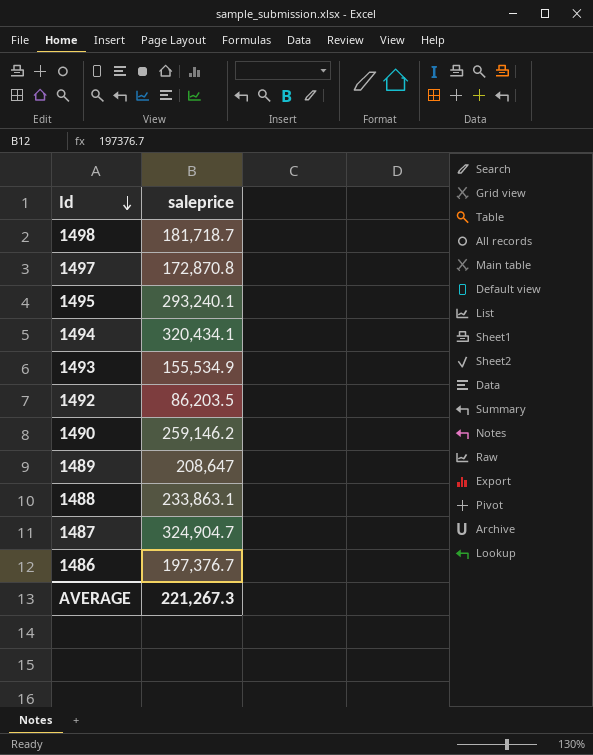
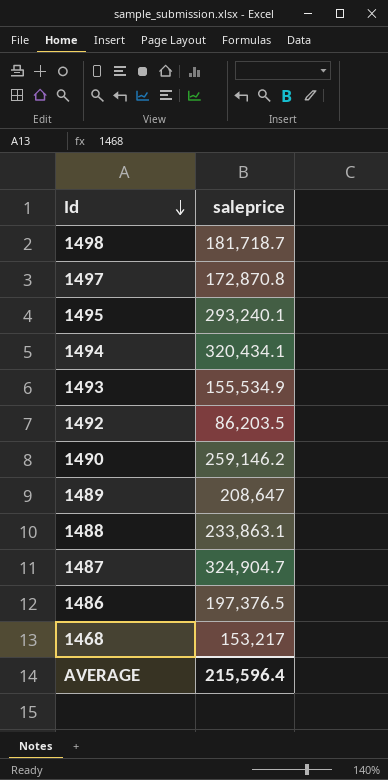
1486 | saleprice: 197,376.7 -> 197,376.5
row 1468: none -> 153,217
AVERAGE | saleprice: 221,267.3 -> 215,596.4

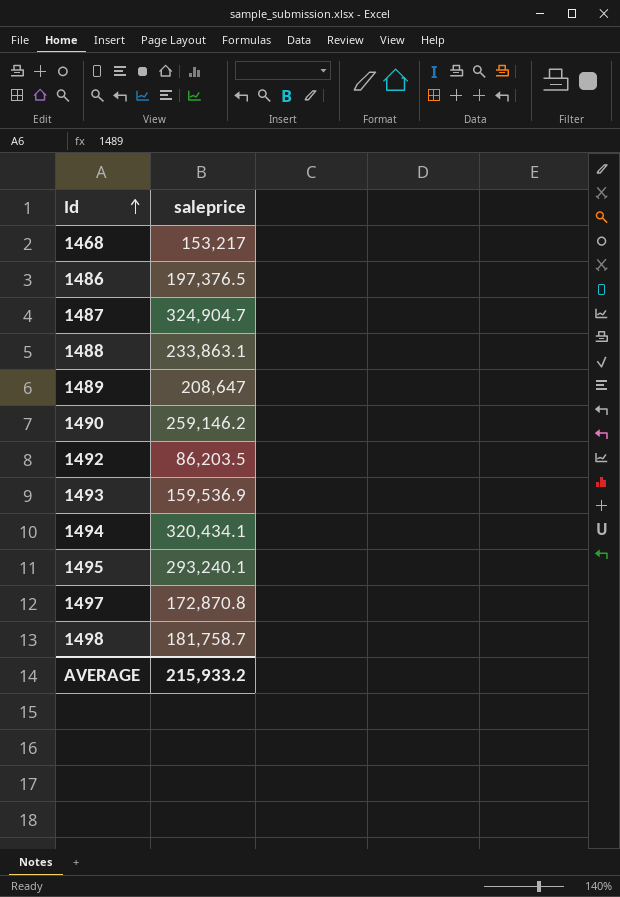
row order: Id descending -> Id ascending
1493 | saleprice: 155,534.9 -> 159,536.9
1498 | saleprice: 181,718.7 -> 181,758.7
AVERAGE | saleprice: 215,596.4 -> 215,933.2

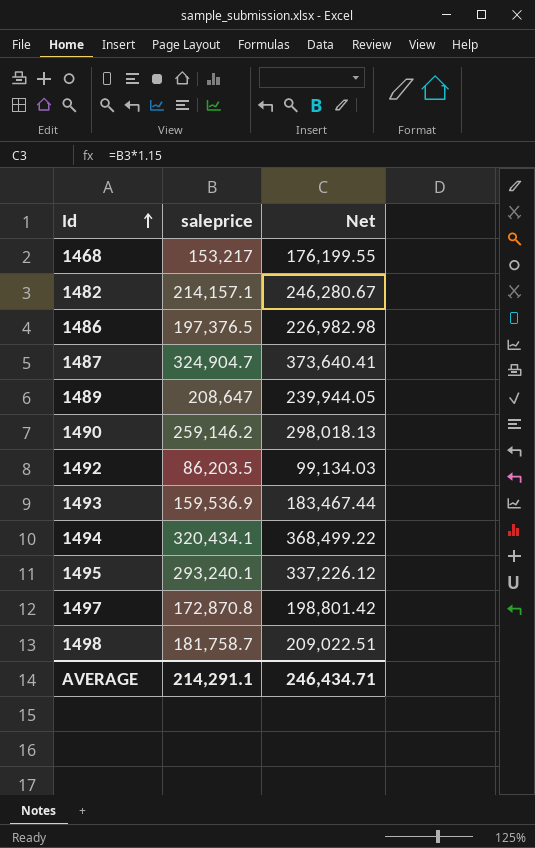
column Net | formula: none -> [saleprice] * 1.15
row 1488: 233,863.1 -> none
row 1482: none -> 214,157.1 | 246,280.67
AVERAGE | saleprice: 215,933.2 -> 214,291.1

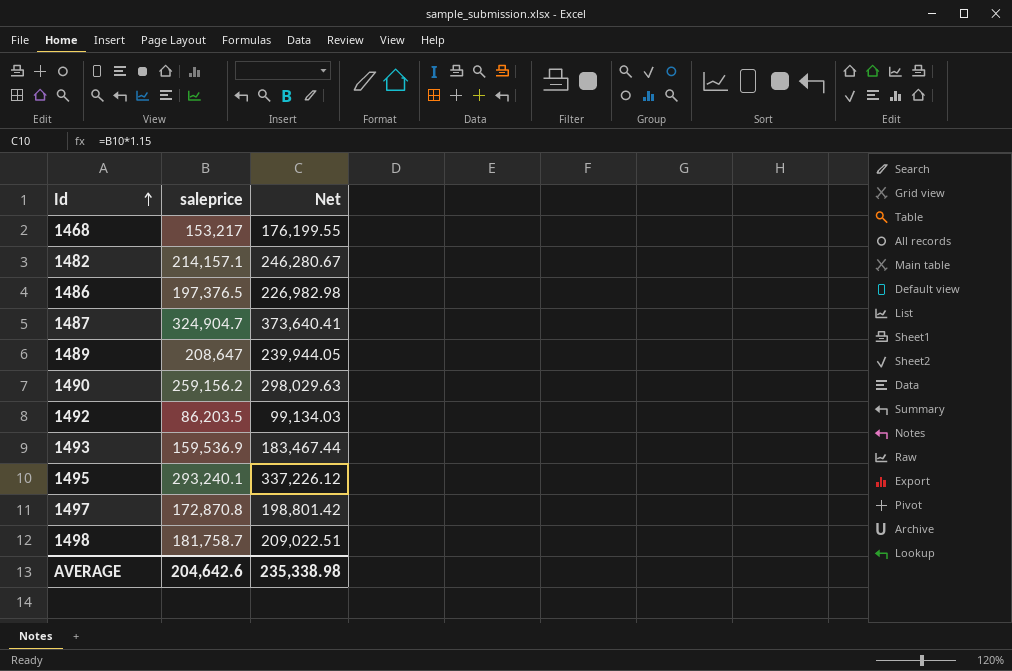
row 1494: 320,434.1 | 368,499.22 -> none
1490 | saleprice: 259,146.2 -> 259,156.2
1490 | Net: 298,018.13 -> 298,029.63
AVERAGE | saleprice: 214,291.1 -> 204,642.6
AVERAGE | Net: 246,434.71 -> 235,338.98

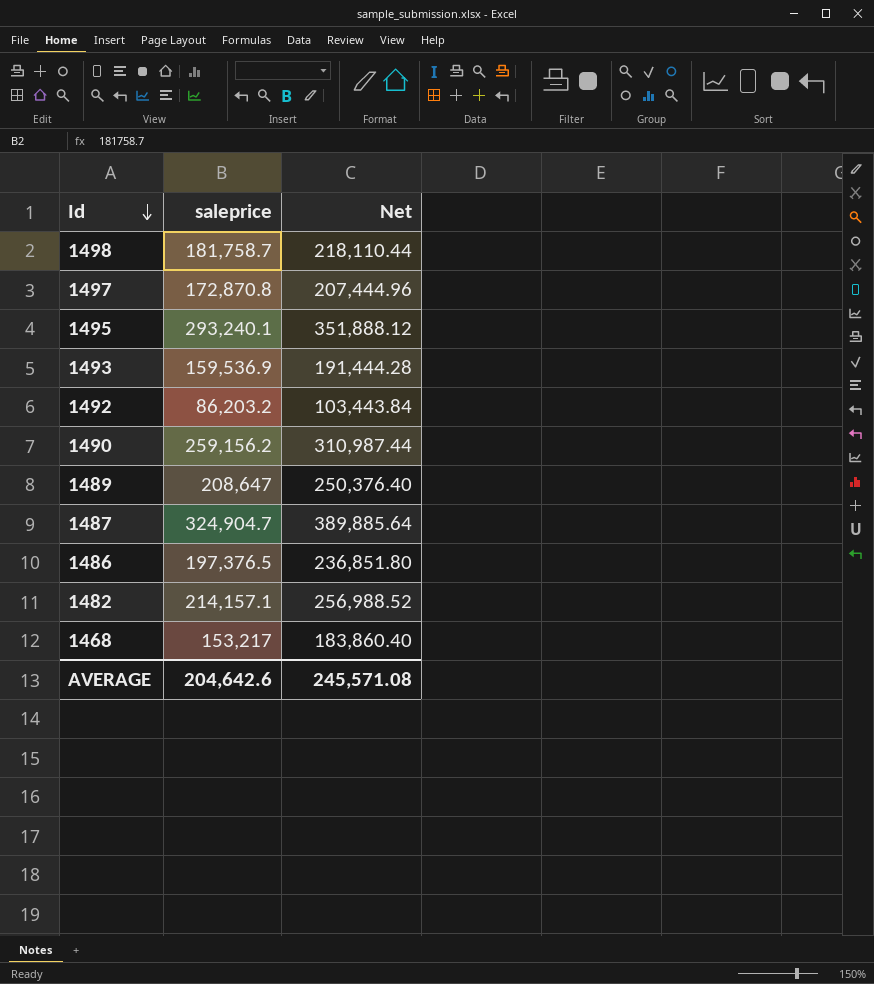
row order: Id ascending -> Id descending
column Net | formula: [saleprice] * 1.15 -> [saleprice] * 1.2
1492 | saleprice: 86,203.5 -> 86,203.2
AVERAGE | Net: 235,338.98 -> 245,571.08

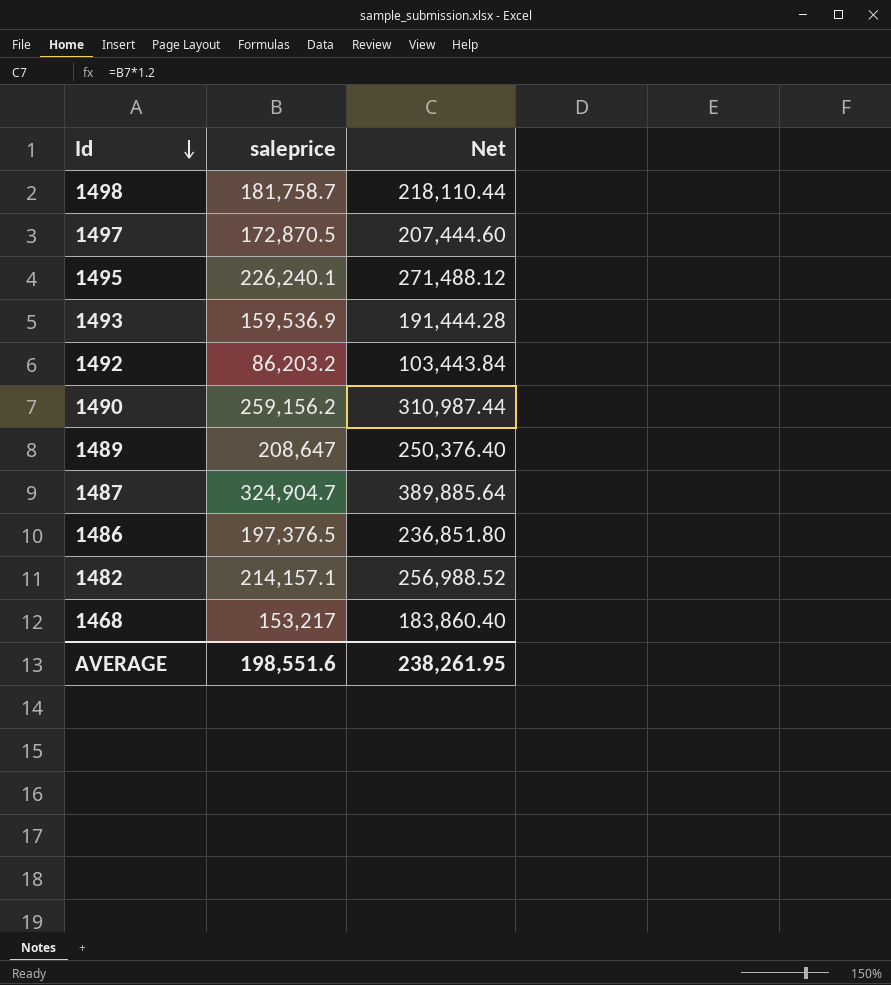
1497 | saleprice: 172,870.8 -> 172,870.5
1497 | Net: 207,444.96 -> 207,444.60
1495 | saleprice: 293,240.1 -> 226,240.1
1495 | Net: 351,888.12 -> 271,488.12
AVERAGE | saleprice: 204,642.6 -> 198,551.6
AVERAGE | Net: 245,571.08 -> 238,261.95

